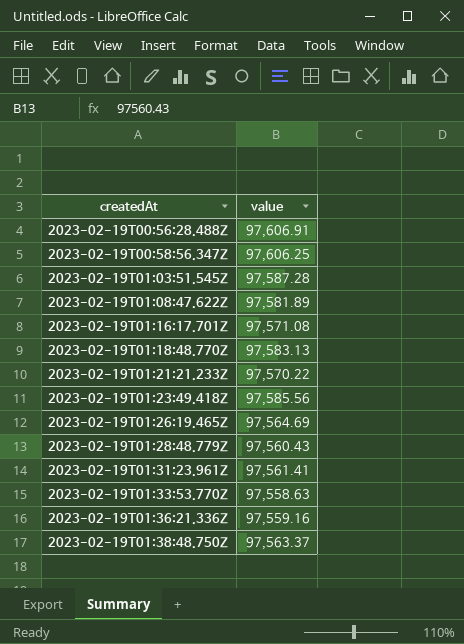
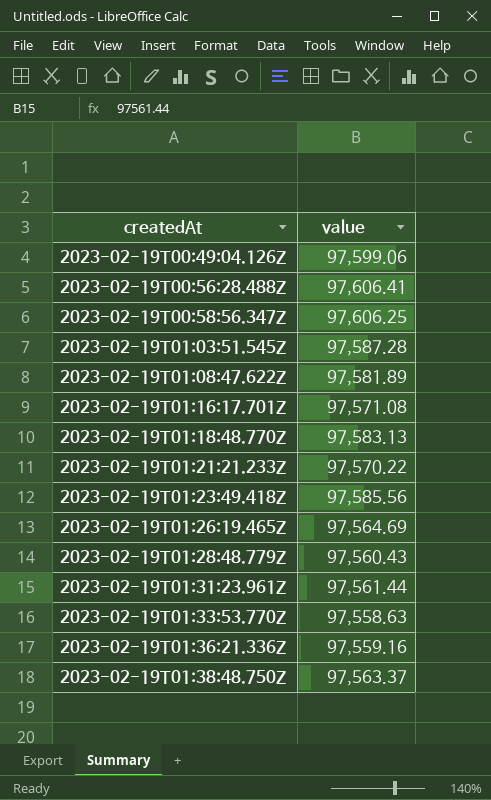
row 2023-02-19T00:49:04.126Z: none -> 97,599.06
2023-02-19T00:56:28.488Z | value: 97,606.91 -> 97,606.41
2023-02-19T01:31:23.961Z | value: 97,561.41 -> 97,561.44

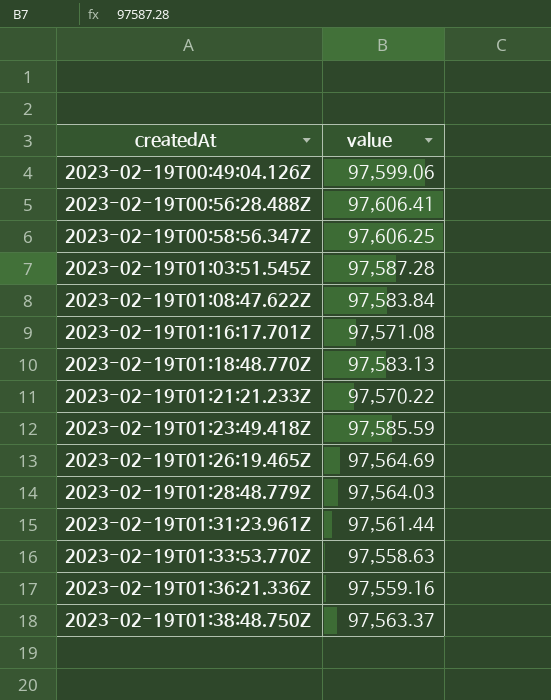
2023-02-19T01:08:47.622Z | value: 97,581.89 -> 97,583.84
2023-02-19T01:23:49.418Z | value: 97,585.56 -> 97,585.59
2023-02-19T01:28:48.779Z | value: 97,560.43 -> 97,564.03

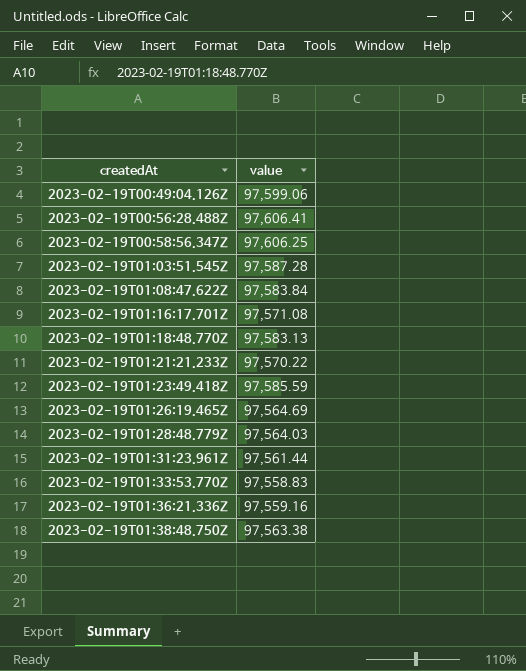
2023-02-19T01:33:53.770Z | value: 97,558.63 -> 97,558.83
2023-02-19T01:38:48.750Z | value: 97,563.37 -> 97,563.38

